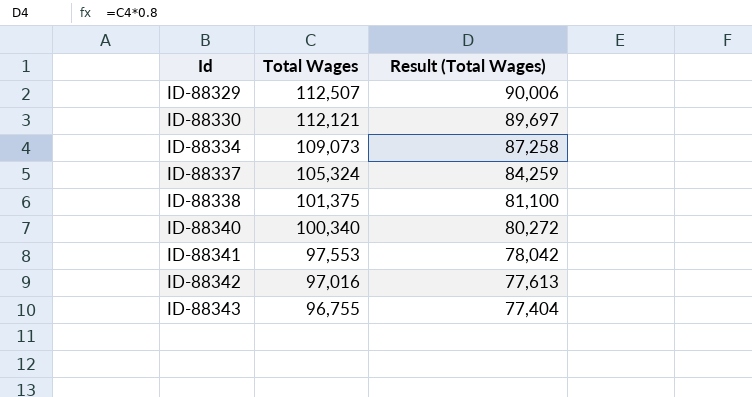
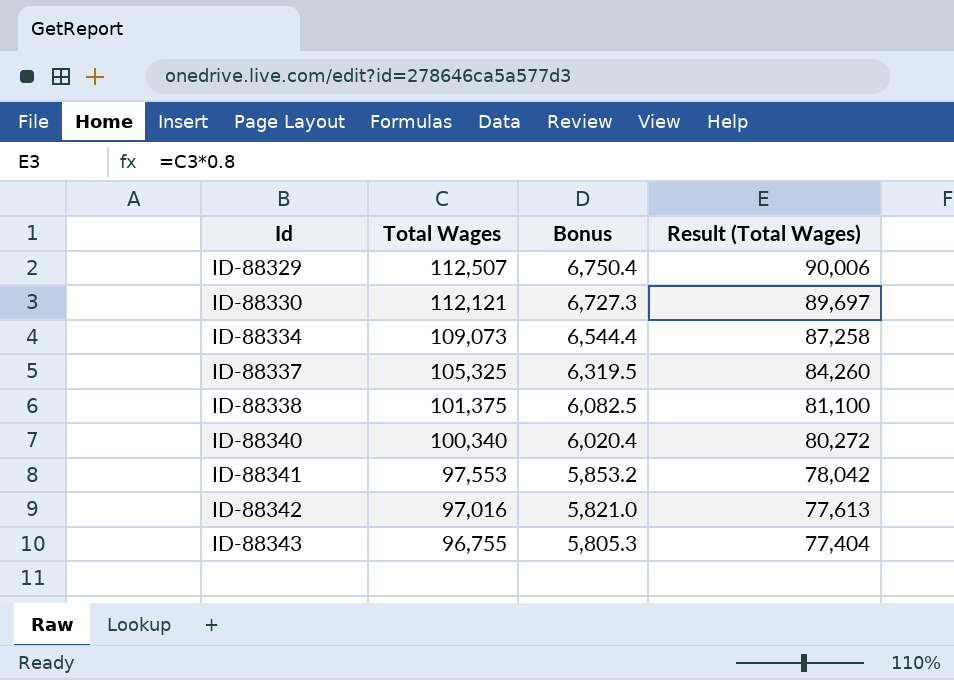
column Bonus | formula: none -> [Total Wages] * 0.06
ID-88337 | Total Wages: 105,324 -> 105,325
ID-88337 | Result (Total Wages): 84,259 -> 84,260

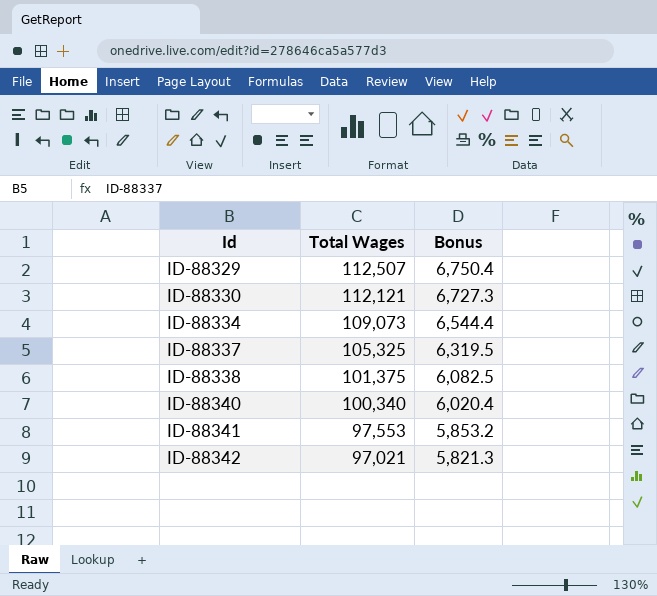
column Result (Total Wages) | formula: [Total Wages] * 0.8 -> none
row ID-88343: 96,755 | 5,805.3 | 77,404 -> none
ID-88342 | Total Wages: 97,016 -> 97,021
ID-88342 | Bonus: 5,821.0 -> 5,821.3

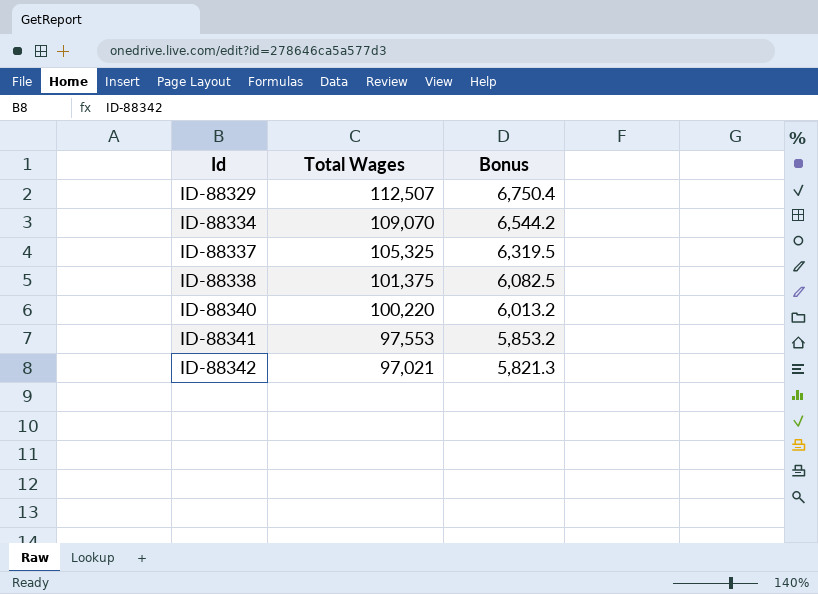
row ID-88330: 112,121 | 6,727.3 -> none
ID-88334 | Total Wages: 109,073 -> 109,070
ID-88334 | Bonus: 6,544.4 -> 6,544.2
ID-88340 | Total Wages: 100,340 -> 100,220
ID-88340 | Bonus: 6,020.4 -> 6,013.2

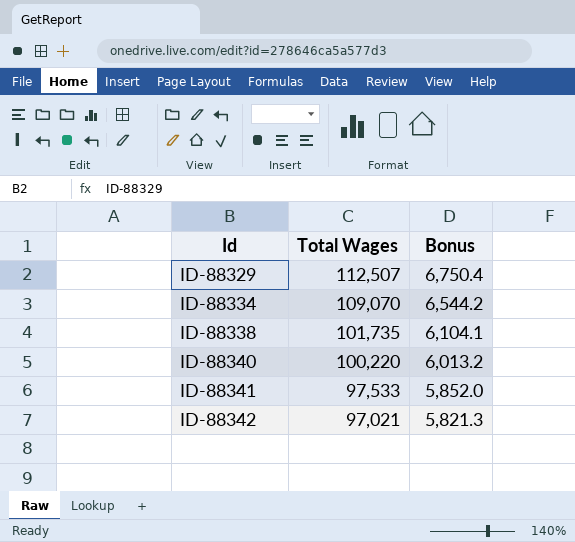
row ID-88337: 105,325 | 6,319.5 -> none
ID-88338 | Total Wages: 101,375 -> 101,735
ID-88338 | Bonus: 6,082.5 -> 6,104.1
ID-88341 | Total Wages: 97,553 -> 97,533
ID-88341 | Bonus: 5,853.2 -> 5,852.0

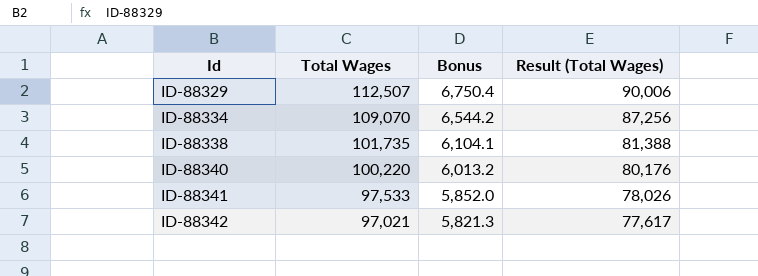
column Result (Total Wages) | formula: none -> [Total Wages] * 0.8

